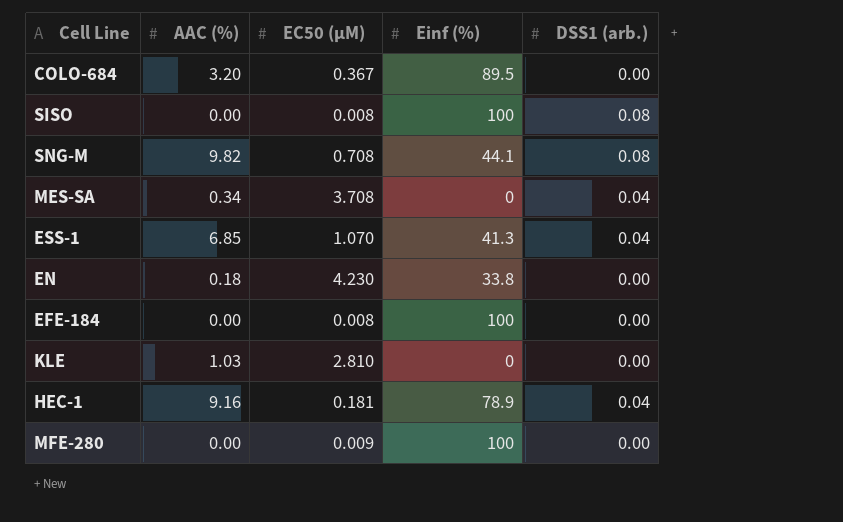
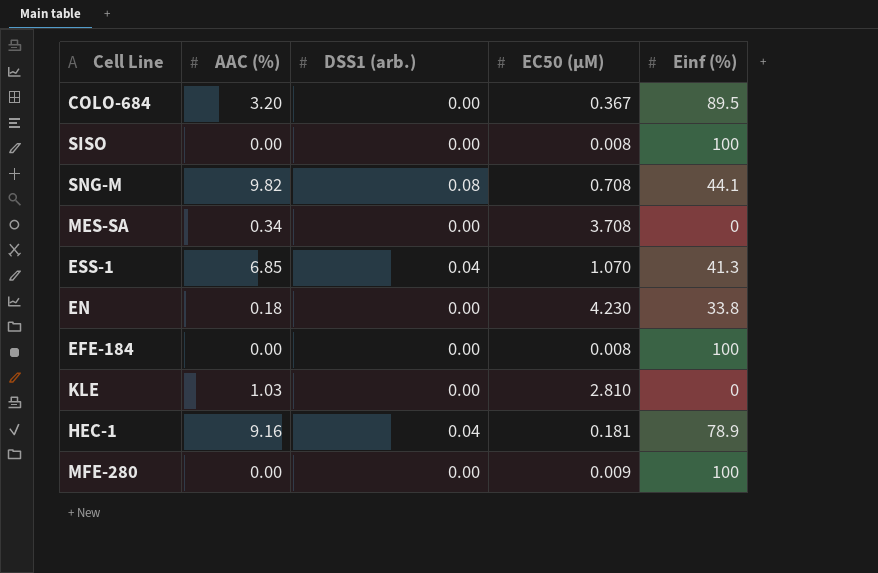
column DSS1 (arb.) | position: 5 -> 3
SISO | DSS1 (arb.): 0.08 -> 0.00
MES-SA | DSS1 (arb.): 0.04 -> 0.00

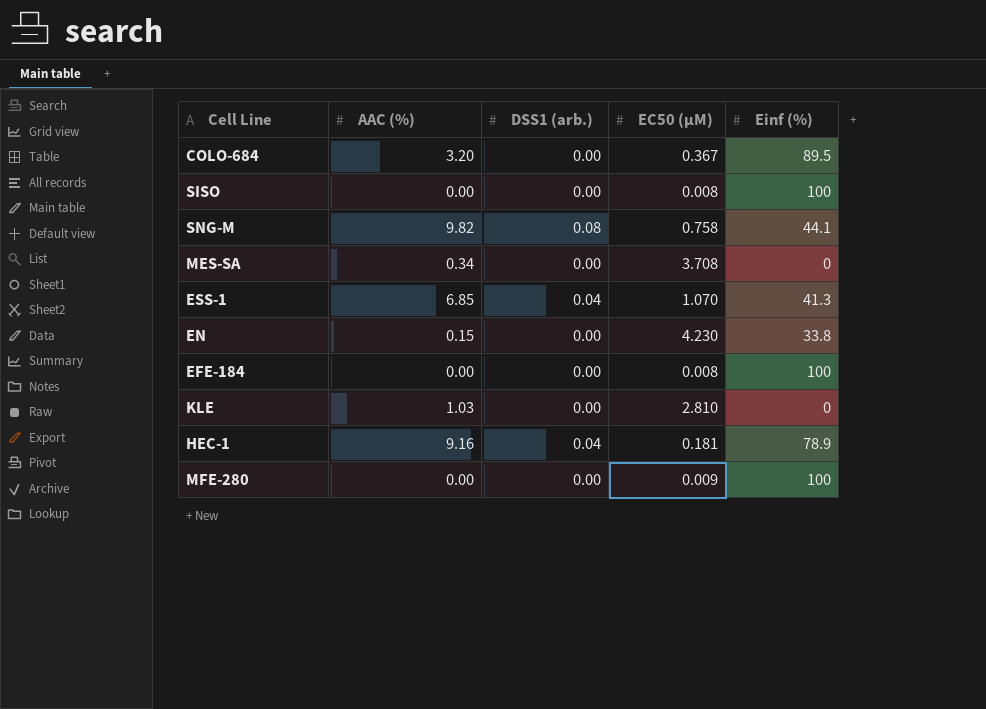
SNG-M | EC50 (µM): 0.708 -> 0.758
EN | AAC (%): 0.18 -> 0.15

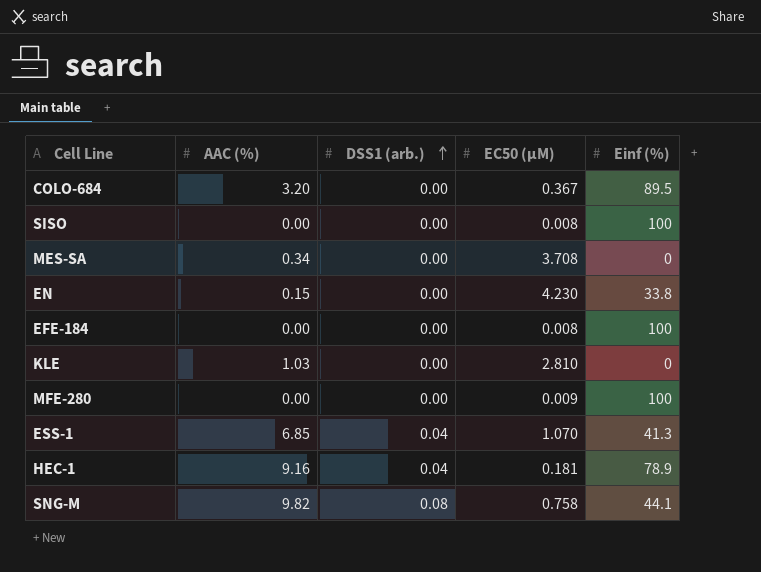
row order: none -> DSS1 (arb.) ascending

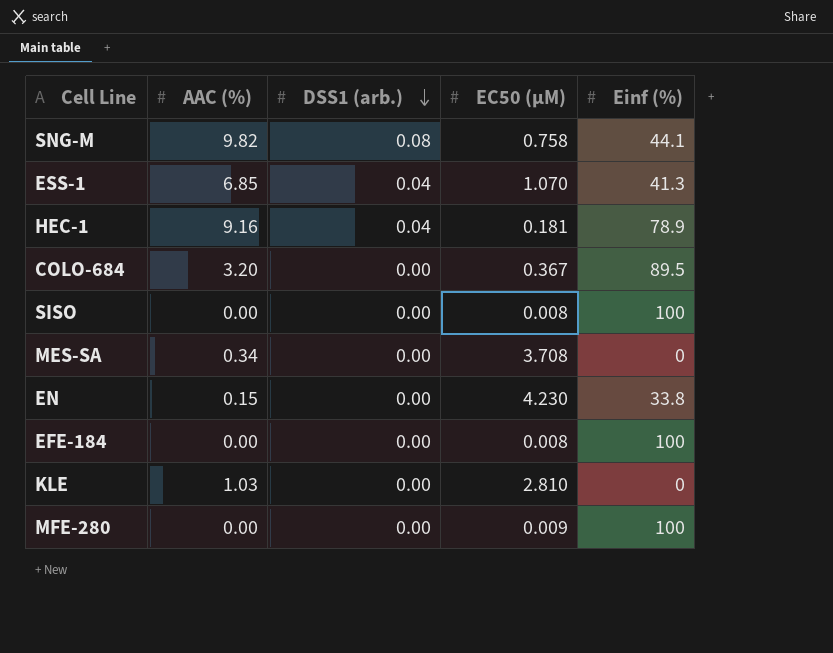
row order: DSS1 (arb.) ascending -> DSS1 (arb.) descending

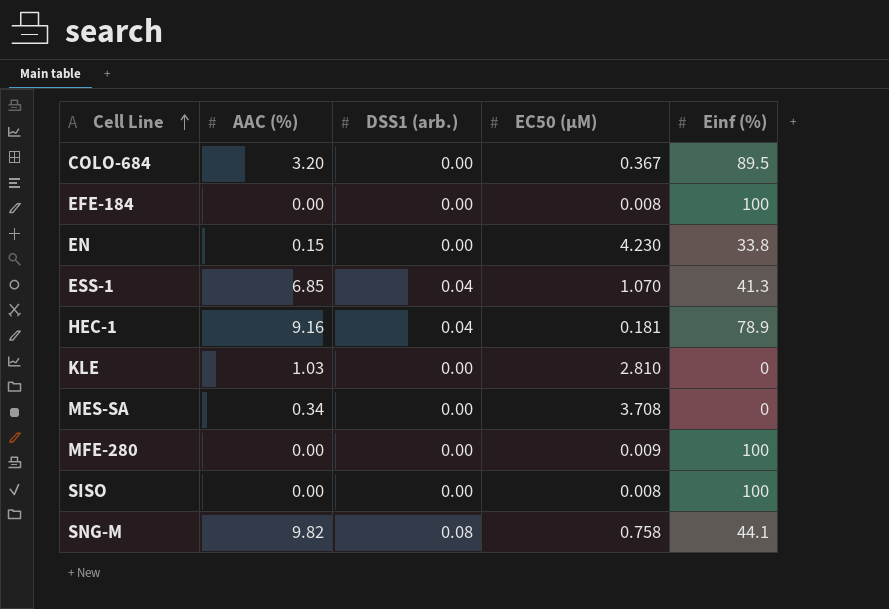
row order: DSS1 (arb.) descending -> Cell Line ascending

